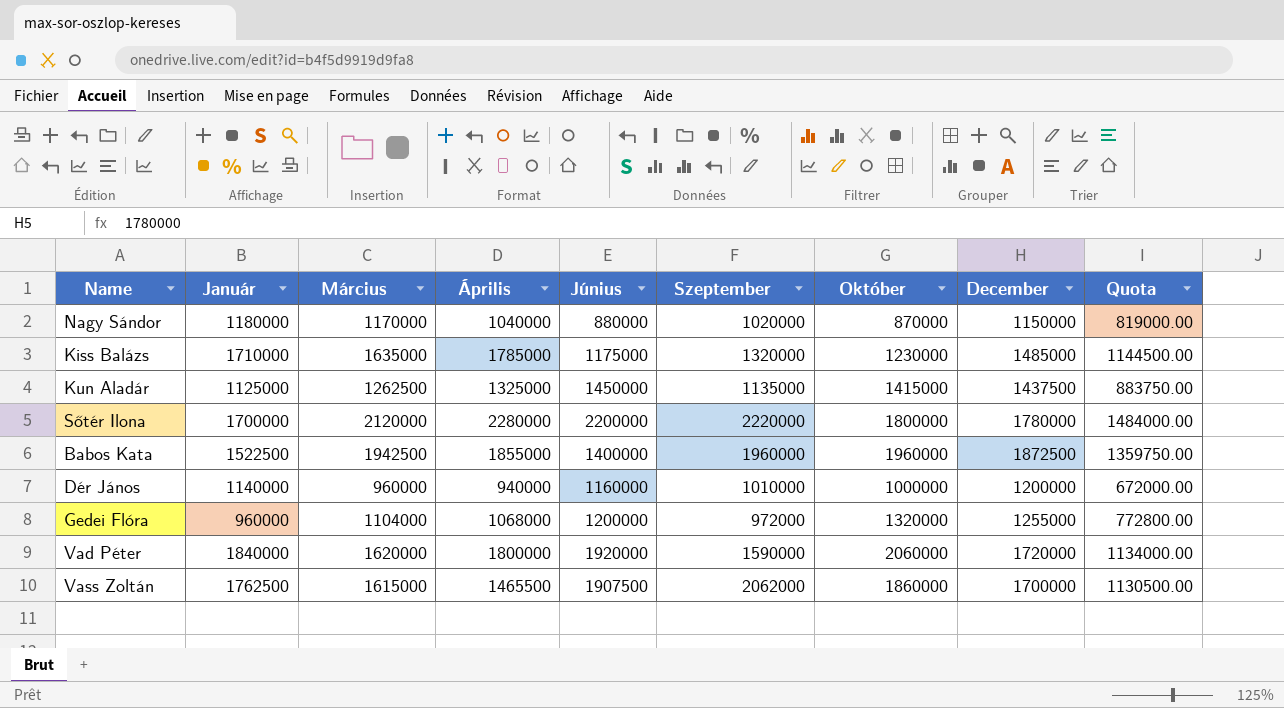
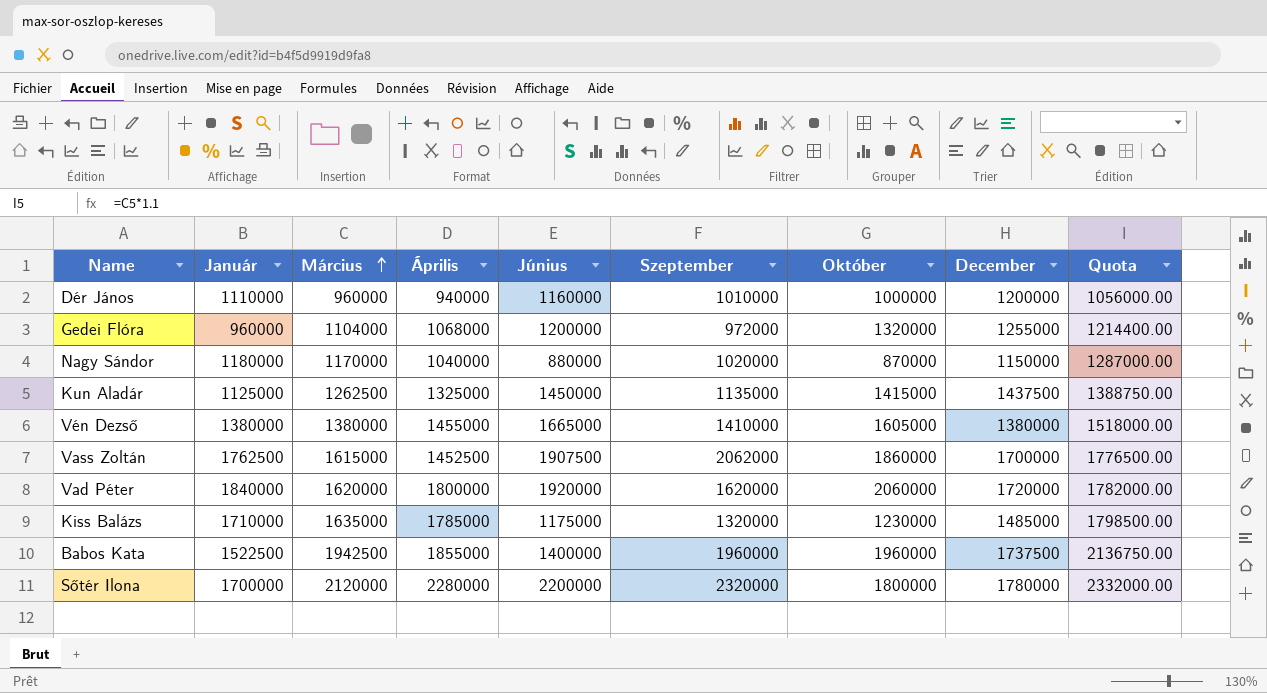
row order: none -> Március ascending
column Quota | formula: [Március] * 0.7 -> [Március] * 1.1
Dér János | Január: 1140000 -> 1110000
row Vén Dezső: none -> 1380000 | 1380000 | 1455000 | 1665000 | 1410000 | 1605000 | 1380000 | 1518000.00
Vass Zoltán | Április: 1465500 -> 1452500
Vad Péter | Szeptember: 1590000 -> 1620000
Babos Kata | December: 1872500 -> 1737500
Sőtér Ilona | Szeptember: 2220000 -> 2320000

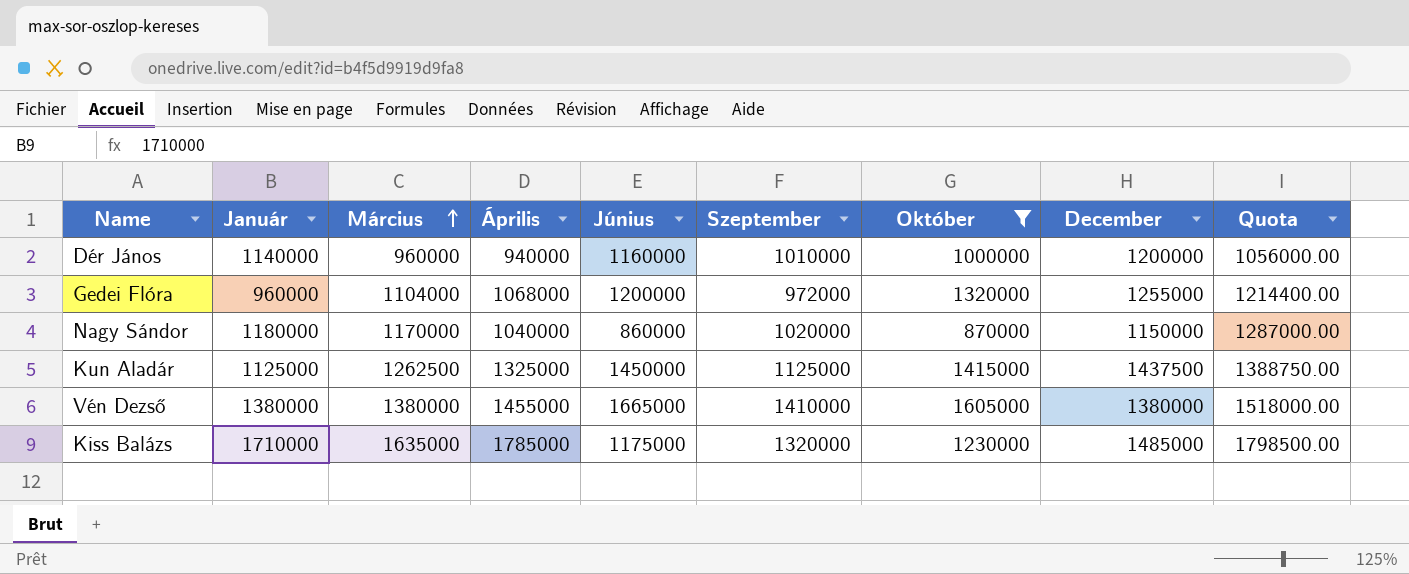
filter: none -> Október <= 1605000
Dér János | Január: 1110000 -> 1140000
Nagy Sándor | Június: 880000 -> 860000
Kun Aladár | Szeptember: 1135000 -> 1125000

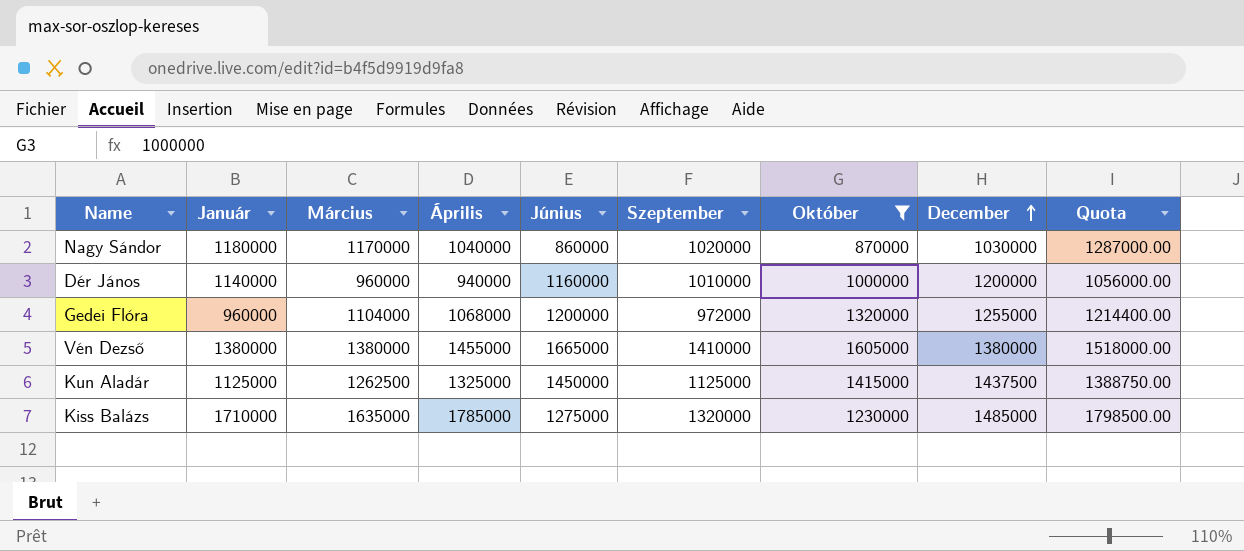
row order: Március ascending -> December ascending
Nagy Sándor | December: 1150000 -> 1030000
Kiss Balázs | Június: 1175000 -> 1275000

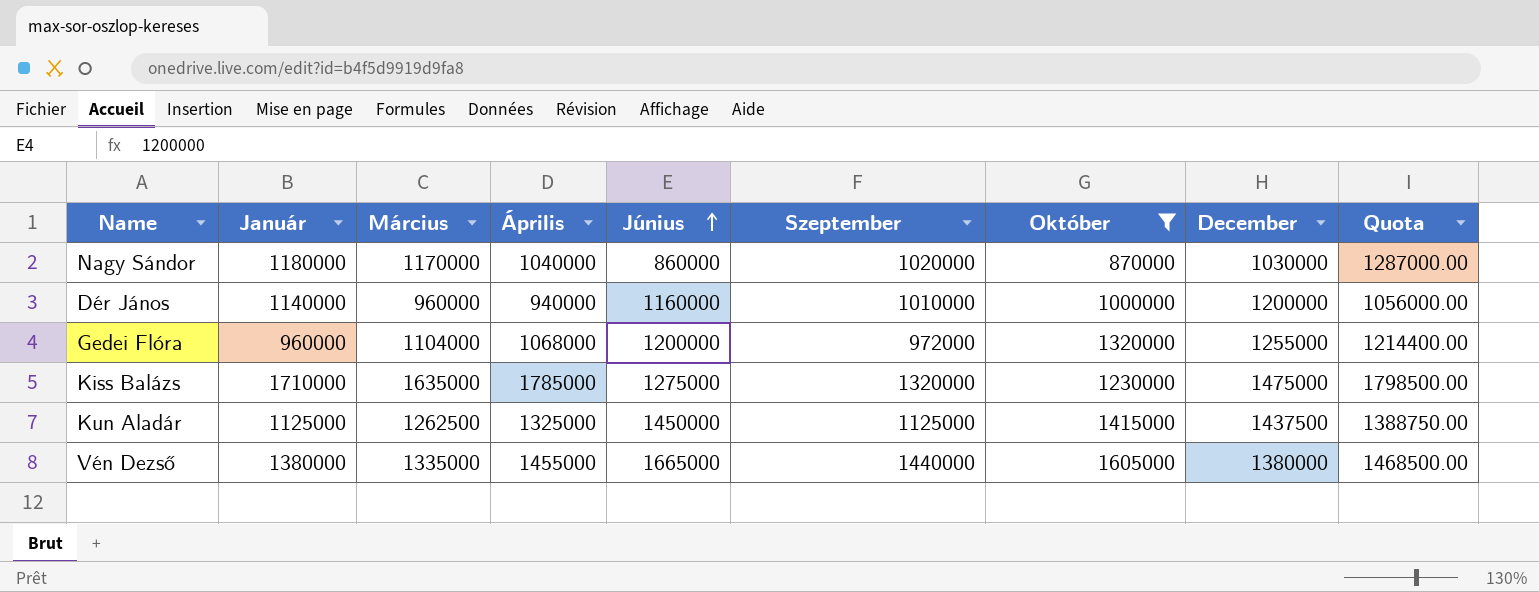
row order: December ascending -> Június ascending
Kiss Balázs | December: 1485000 -> 1475000
Vén Dezső | Március: 1380000 -> 1335000
Vén Dezső | Szeptember: 1410000 -> 1440000
Vén Dezső | Quota: 1518000.00 -> 1468500.00

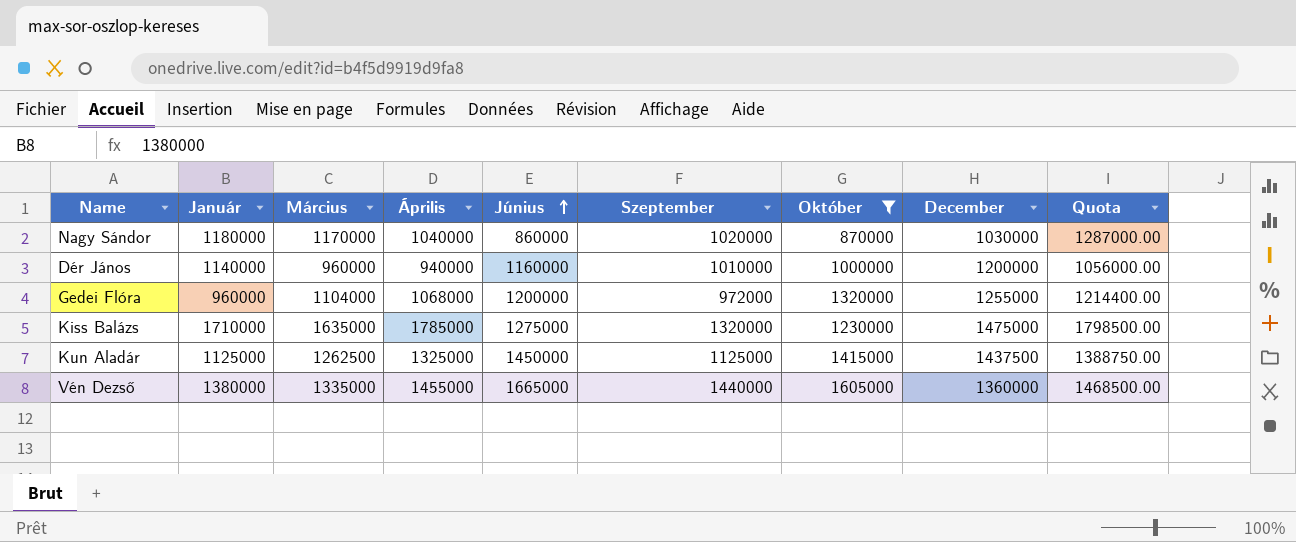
Vén Dezső | December: 1380000 -> 1360000

